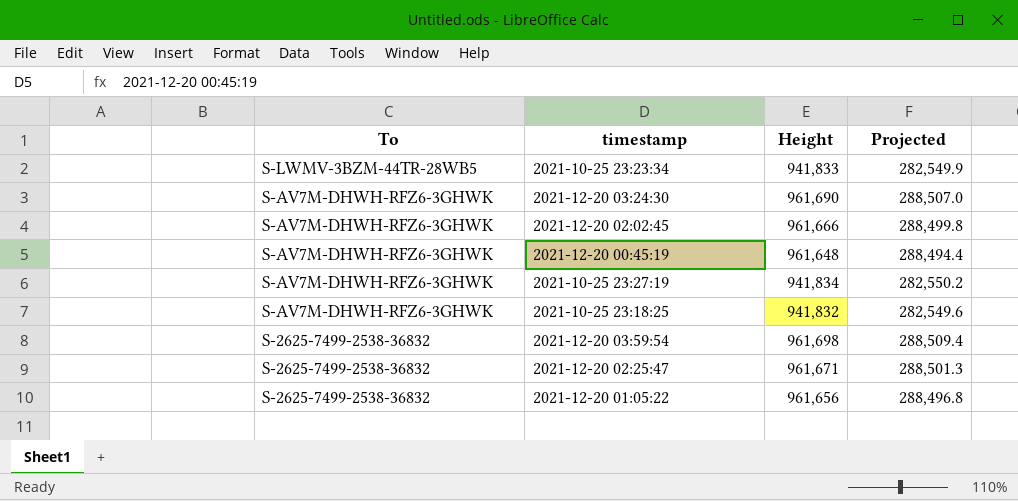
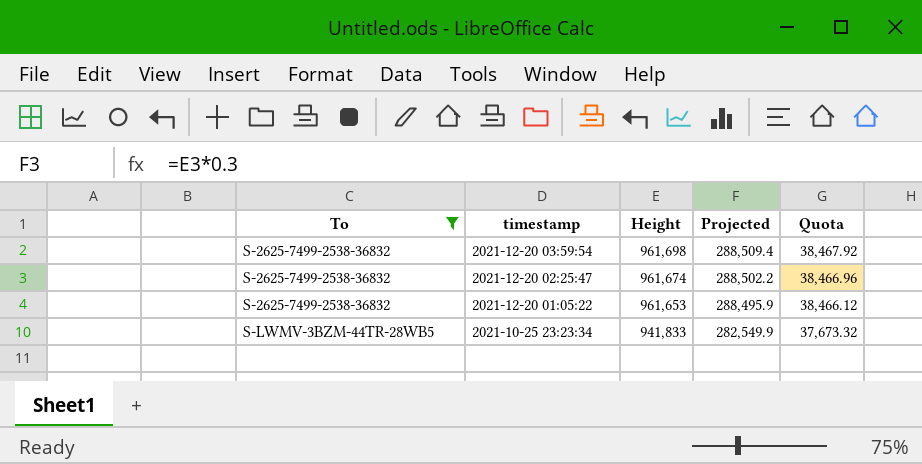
filter: none -> To != S-AV7M-DHWH-RFZ6-3GHWK
row order: To descending -> To ascending
column Quota | formula: none -> [Height] * 0.04
2021-12-20 02:25:47 | Height: 961,671 -> 961,674
2021-12-20 02:25:47 | Projected: 288,501.3 -> 288,502.2
2021-12-20 01:05:22 | Height: 961,656 -> 961,653
2021-12-20 01:05:22 | Projected: 288,496.8 -> 288,495.9

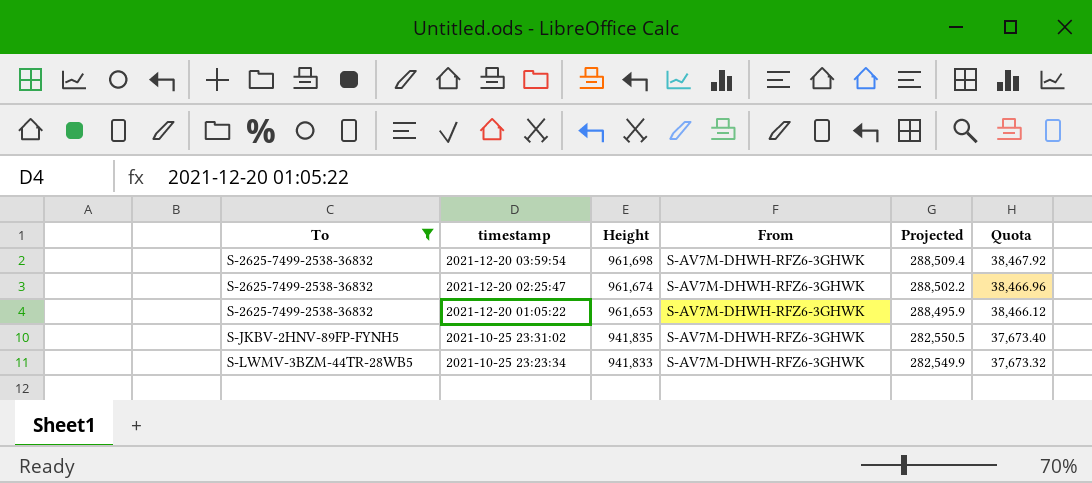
column From | position: none -> 4
row 2021-10-25 23:31:02: none -> S-JKBV-2HNV-89FP-FYNH5 | 941,835 | S-AV7M-DHWH-RFZ6-3GHWK | 282,550.5 | 37,673.40

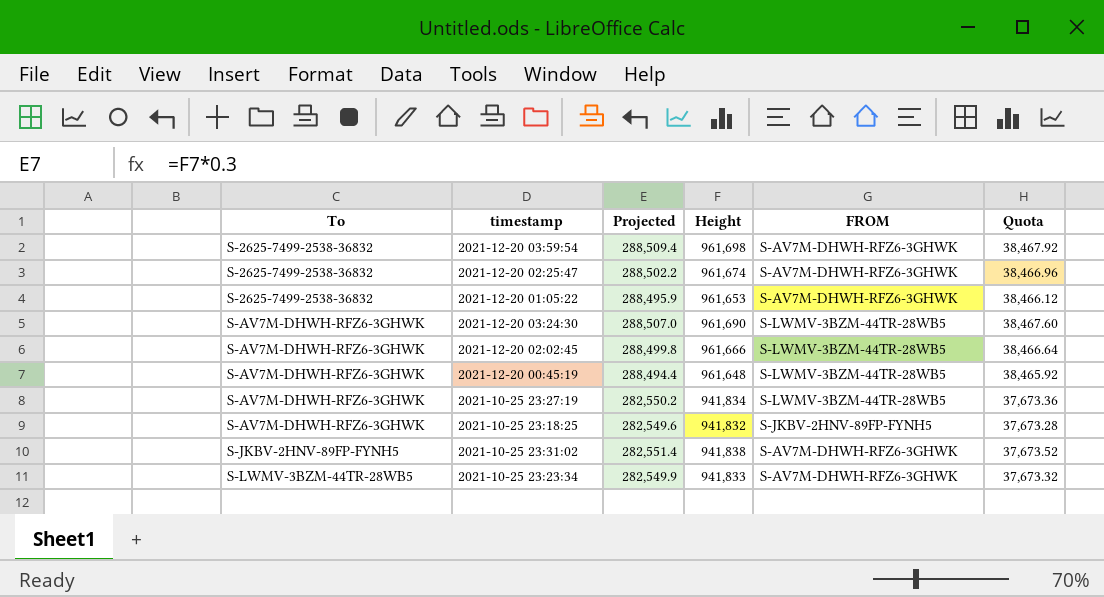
filter: To != S-AV7M-DHWH-RFZ6-3GHWK -> none
column Projected | position: 5 -> 3
column name: From -> FROM
2021-10-25 23:31:02 | Projected: 282,550.5 -> 282,551.4
2021-10-25 23:31:02 | Height: 941,835 -> 941,838
2021-10-25 23:31:02 | Quota: 37,673.40 -> 37,673.52

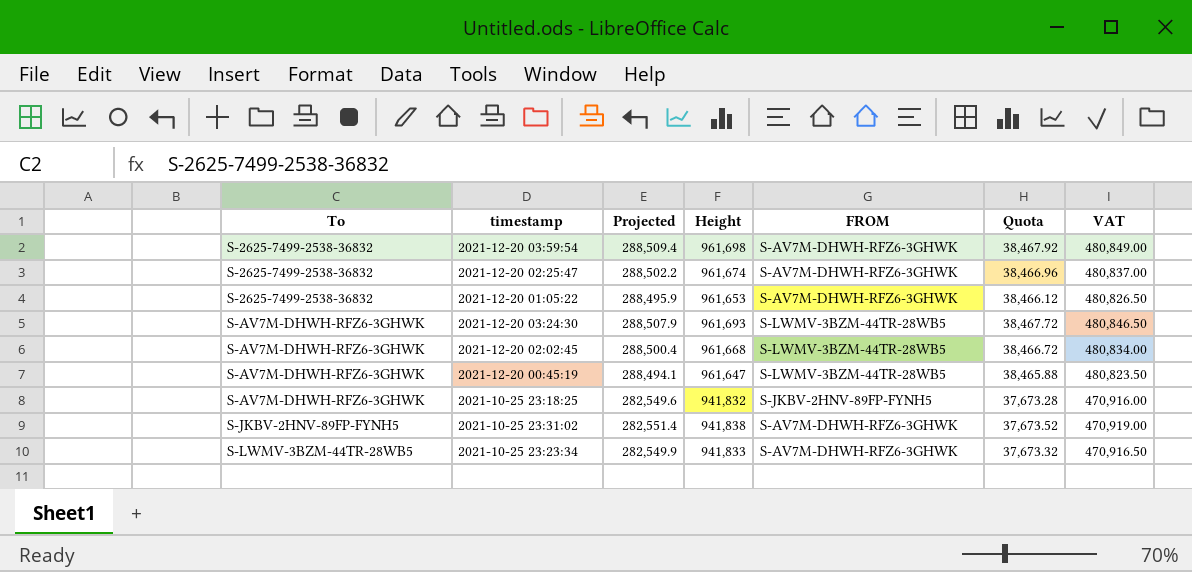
column VAT | formula: none -> [Height] * 0.5
row 2021-10-25 23:27:19: S-AV7M-DHWH-RFZ6-3GHWK | 282,550.2 | 941,834 | S-LWMV-3BZM-44TR-28WB5 | 37,673.36 -> none
2021-12-20 03:24:30 | Projected: 288,507.0 -> 288,507.9
2021-12-20 03:24:30 | Height: 961,690 -> 961,693
2021-12-20 03:24:30 | Quota: 38,467.60 -> 38,467.72
2021-12-20 02:02:45 | Projected: 288,499.8 -> 288,500.4
2021-12-20 02:02:45 | Height: 961,666 -> 961,668
2021-12-20 02:02:45 | Quota: 38,466.64 -> 38,466.72
2021-12-20 00:45:19 | Projected: 288,494.4 -> 288,494.1
2021-12-20 00:45:19 | Height: 961,648 -> 961,647
2021-12-20 00:45:19 | Quota: 38,465.92 -> 38,465.88

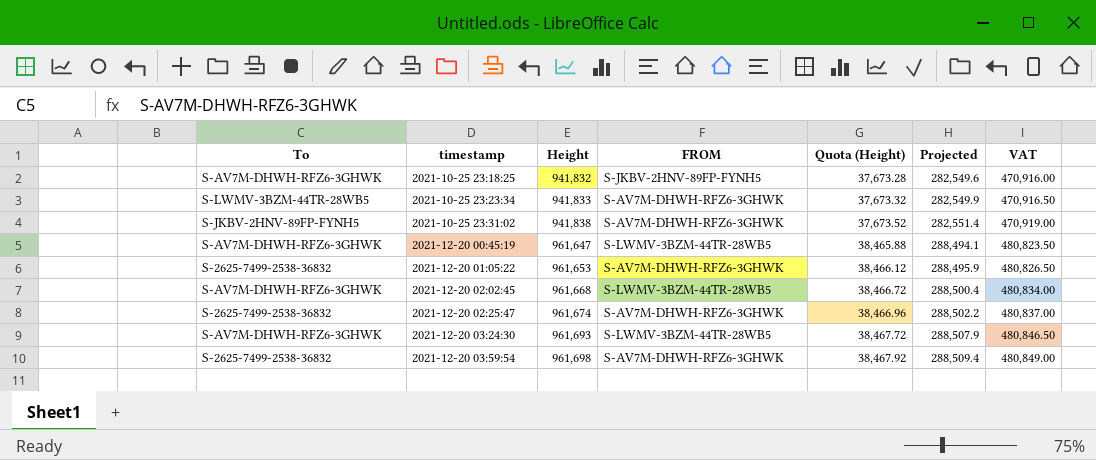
row order: To ascending -> timestamp ascending
column name: Quota -> Quota (Height)
column Projected | position: 3 -> 6

